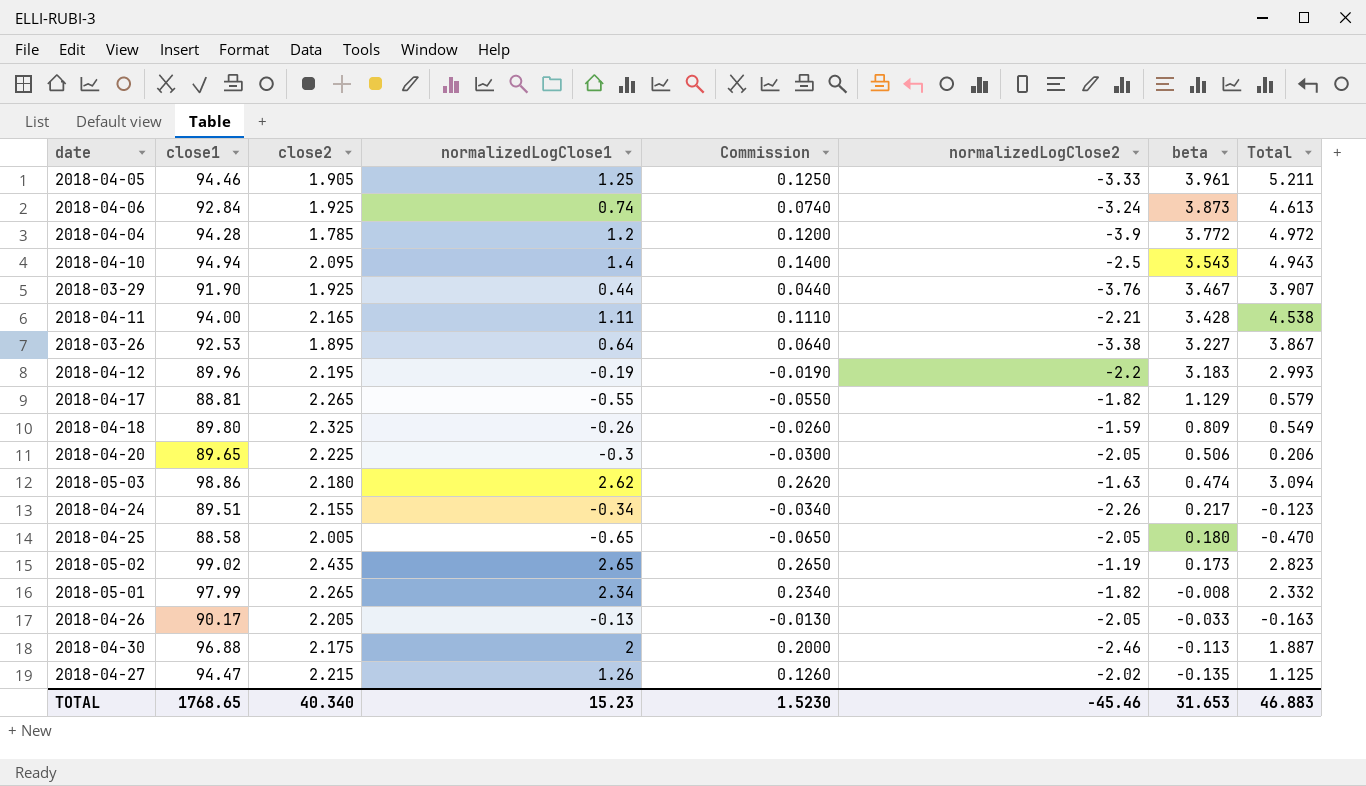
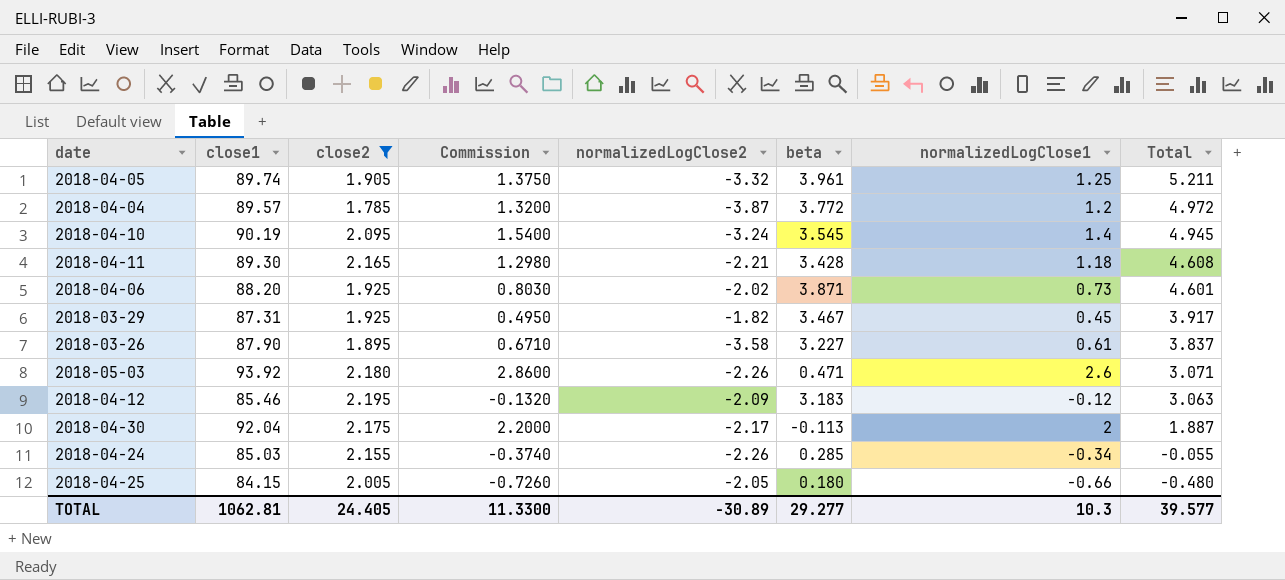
filter: none -> close2 <= 2.195
row order: beta descending -> Total descending
column Commission | formula: [normalizedLogClose1] * 0.1 -> [normalizedLogClose1] * 1.1
column normalizedLogClose1 | position: 4 -> 7
2018-04-05 | close1: 94.46 -> 89.74
2018-04-05 | normalizedLogClose2: -3.33 -> -3.32
2018-04-04 | close1: 94.28 -> 89.57
2018-04-04 | normalizedLogClose2: -3.9 -> -3.87
2018-04-10 | close1: 94.94 -> 90.19
2018-04-10 | normalizedLogClose2: -2.5 -> -3.24
2018-04-10 | beta: 3.543 -> 3.545
2018-04-10 | Total: 4.943 -> 4.945
2018-04-11 | close1: 94.00 -> 89.30
2018-04-11 | normalizedLogClose1: 1.11 -> 1.18
2018-04-11 | Total: 4.538 -> 4.608
2018-04-06 | close1: 92.84 -> 88.20
2018-04-06 | normalizedLogClose2: -3.24 -> -2.02
2018-04-06 | beta: 3.873 -> 3.871
2018-04-06 | normalizedLogClose1: 0.74 -> 0.73
2018-04-06 | Total: 4.613 -> 4.601
2018-03-29 | close1: 91.90 -> 87.31
2018-03-29 | normalizedLogClose2: -3.76 -> -1.82
2018-03-29 | normalizedLogClose1: 0.44 -> 0.45
2018-03-29 | Total: 3.907 -> 3.917
2018-03-26 | close1: 92.53 -> 87.90
2018-03-26 | normalizedLogClose2: -3.38 -> -3.58
2018-03-26 | normalizedLogClose1: 0.64 -> 0.61
2018-03-26 | Total: 3.867 -> 3.837
2018-05-03 | close1: 98.86 -> 93.92
2018-05-03 | normalizedLogClose2: -1.63 -> -2.26
2018-05-03 | beta: 0.474 -> 0.471
2018-05-03 | normalizedLogClose1: 2.62 -> 2.6
2018-05-03 | Total: 3.094 -> 3.071
2018-04-12 | close1: 89.96 -> 85.46
2018-04-12 | normalizedLogClose2: -2.2 -> -2.09
2018-04-12 | normalizedLogClose1: -0.19 -> -0.12
2018-04-12 | Total: 2.993 -> 3.063
2018-04-30 | close1: 96.88 -> 92.04
2018-04-30 | normalizedLogClose2: -2.46 -> -2.17
2018-04-24 | close1: 89.51 -> 85.03
2018-04-24 | beta: 0.217 -> 0.285
2018-04-24 | Total: -0.123 -> -0.055
2018-04-25 | close1: 88.58 -> 84.15
2018-04-25 | normalizedLogClose1: -0.65 -> -0.66
2018-04-25 | Total: -0.470 -> -0.480
TOTAL | close1: 1768.65 -> 1062.81
TOTAL | close2: 40.340 -> 24.405
TOTAL | Commission: 1.5230 -> 11.3300
TOTAL | normalizedLogClose2: -45.46 -> -30.89
TOTAL | beta: 31.653 -> 29.277
TOTAL | normalizedLogClose1: 15.23 -> 10.3
TOTAL | Total: 46.883 -> 39.577

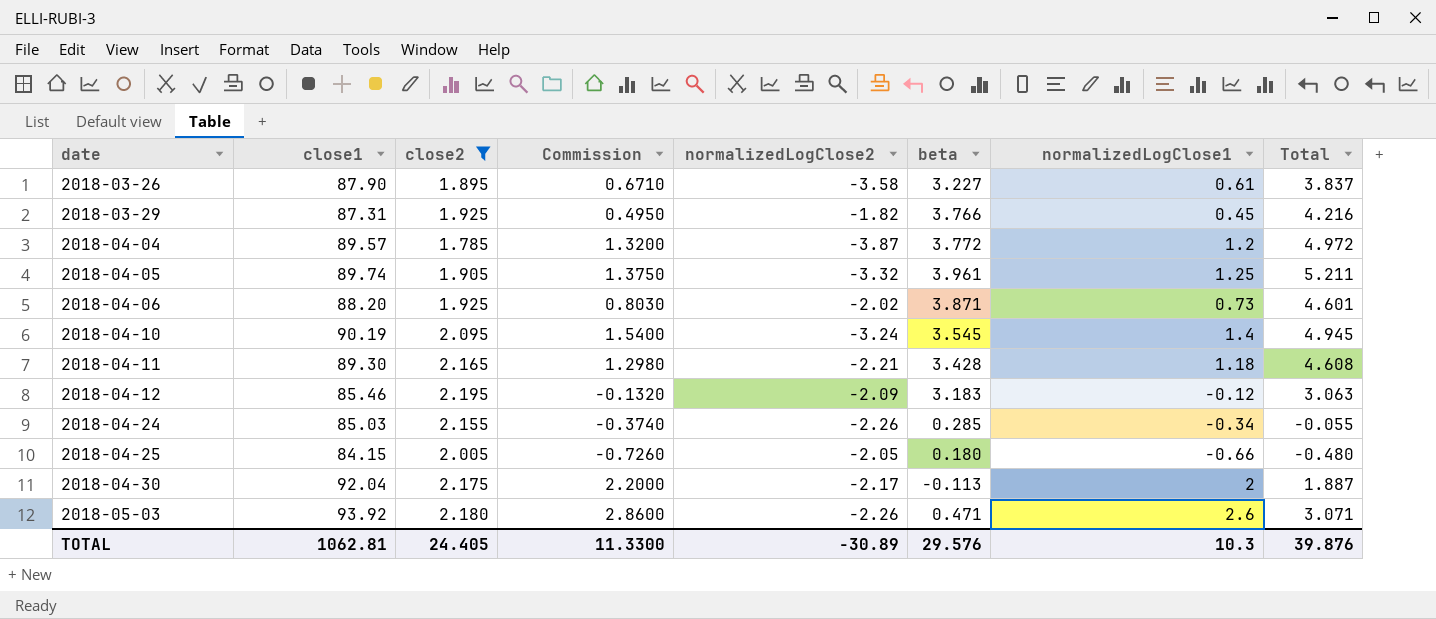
row order: Total descending -> date ascending
2018-03-29 | beta: 3.467 -> 3.766
2018-03-29 | Total: 3.917 -> 4.216
TOTAL | beta: 29.277 -> 29.576
TOTAL | Total: 39.577 -> 39.876

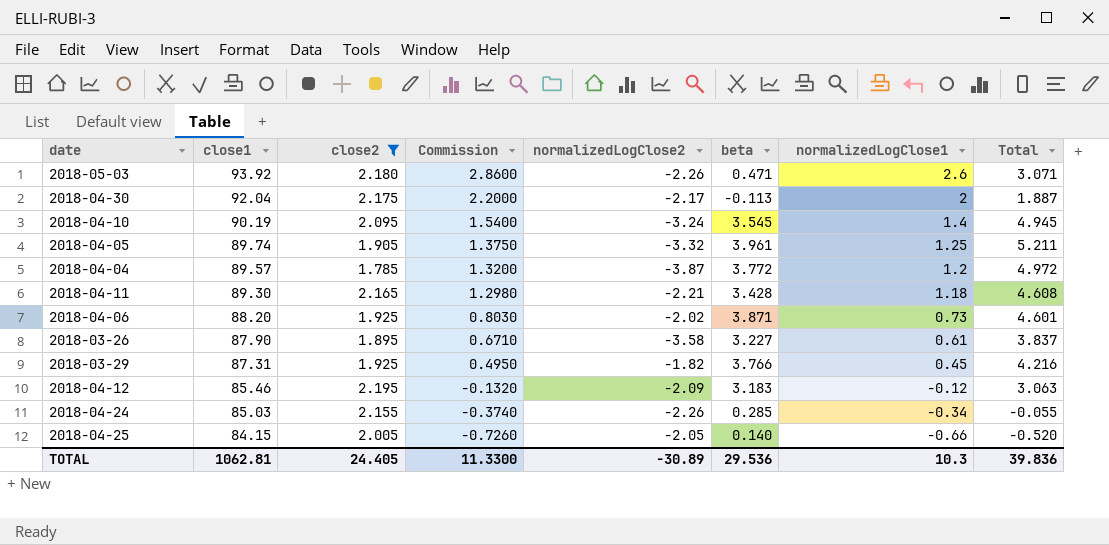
row order: date ascending -> close1 descending
2018-04-25 | beta: 0.180 -> 0.140
2018-04-25 | Total: -0.480 -> -0.520
TOTAL | beta: 29.576 -> 29.536
TOTAL | Total: 39.876 -> 39.836

